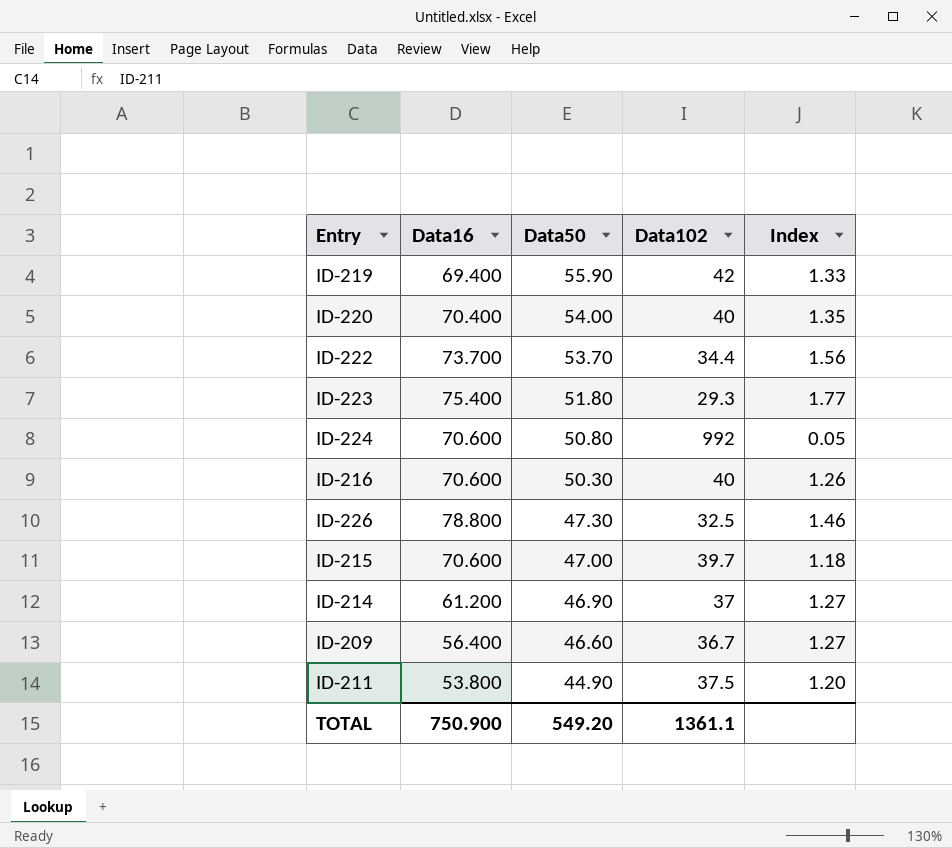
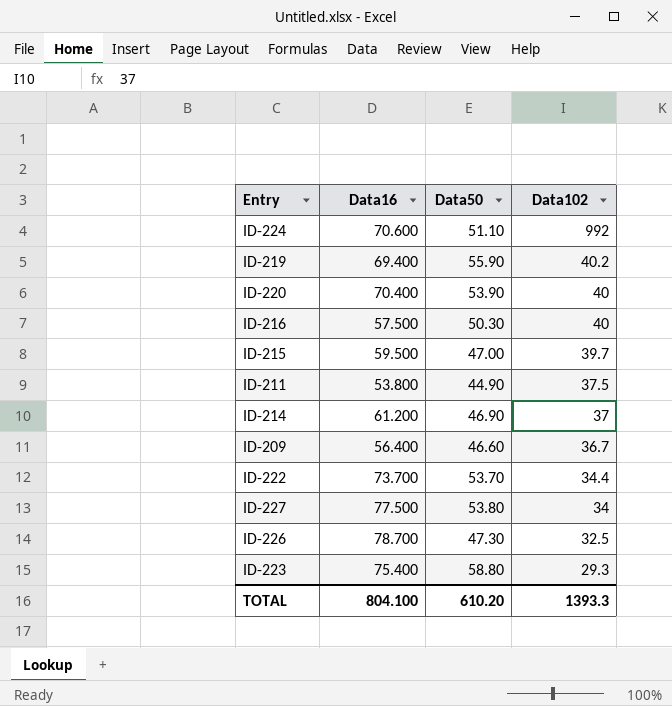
row order: Data50 descending -> Data102 descending
column Index | formula: [Data50] / [Data102] -> none
ID-224 | Data50: 50.80 -> 51.10
ID-219 | Data102: 42 -> 40.2
ID-220 | Data50: 54.00 -> 53.90
ID-216 | Data16: 70.600 -> 57.500
ID-215 | Data16: 70.600 -> 59.500
row ID-227: none -> 77.500 | 53.80 | 34
ID-226 | Data16: 78.800 -> 78.700
ID-223 | Data50: 51.80 -> 58.80
TOTAL | Data16: 750.900 -> 804.100
TOTAL | Data50: 549.20 -> 610.20
TOTAL | Data102: 1361.1 -> 1393.3

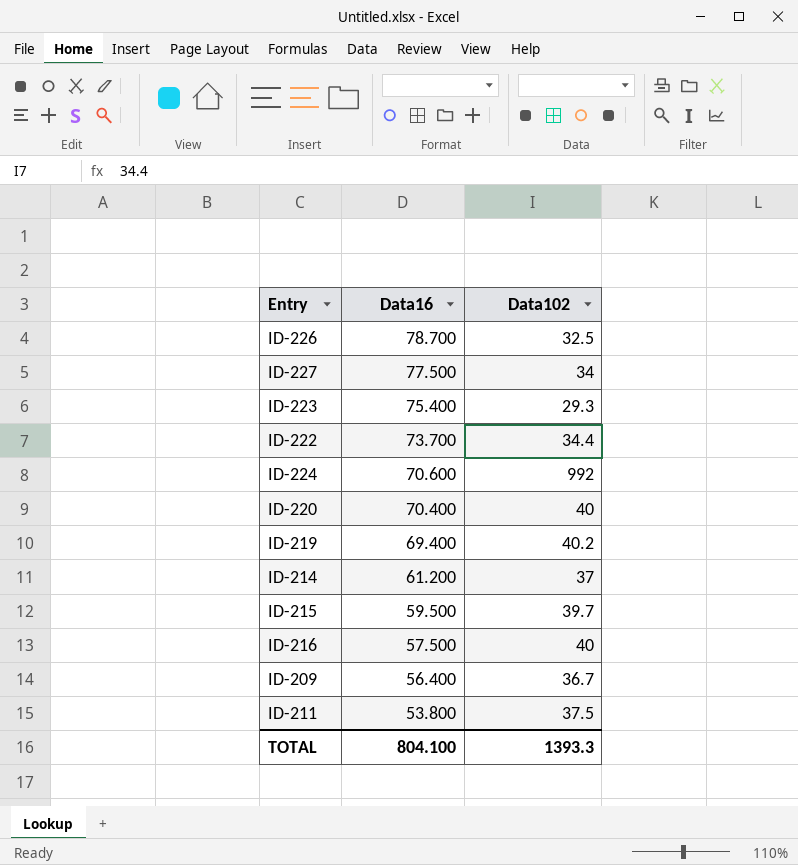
row order: Data102 descending -> Data16 descending
column Data50 | position: 3 -> none

